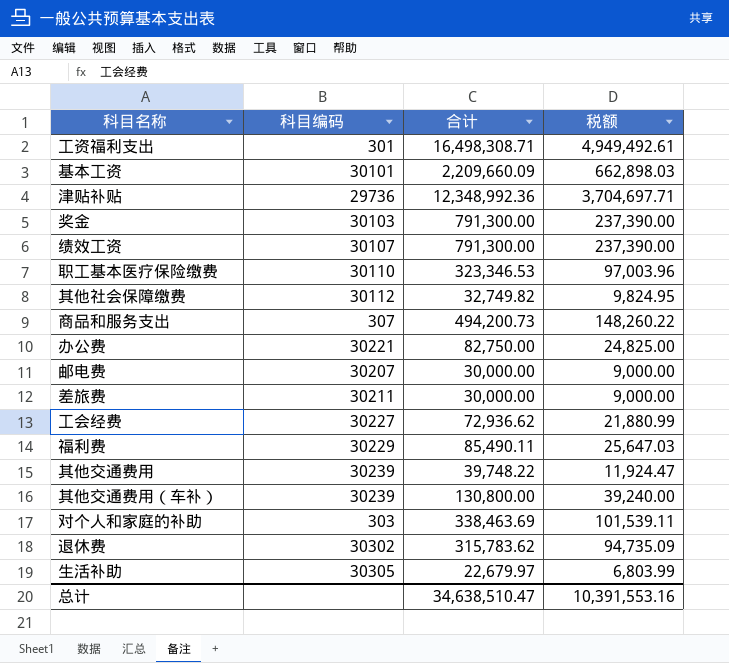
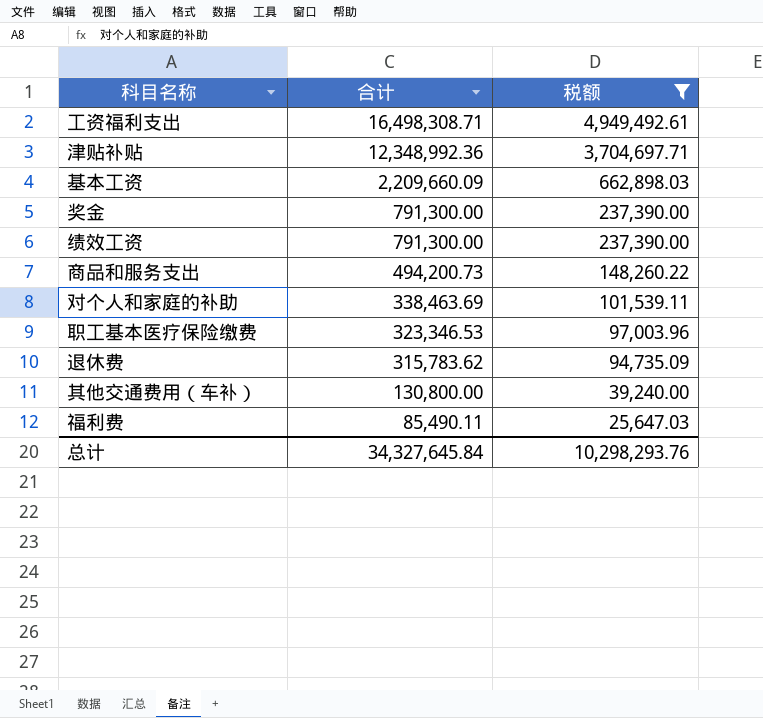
filter: none -> 税额 >= 25,647.03
row order: none -> 合计 descending
column 科目编码 | position: 2 -> none
总计 | 合计: 34,638,510.47 -> 34,327,645.84
总计 | 税额: 10,391,553.16 -> 10,298,293.76

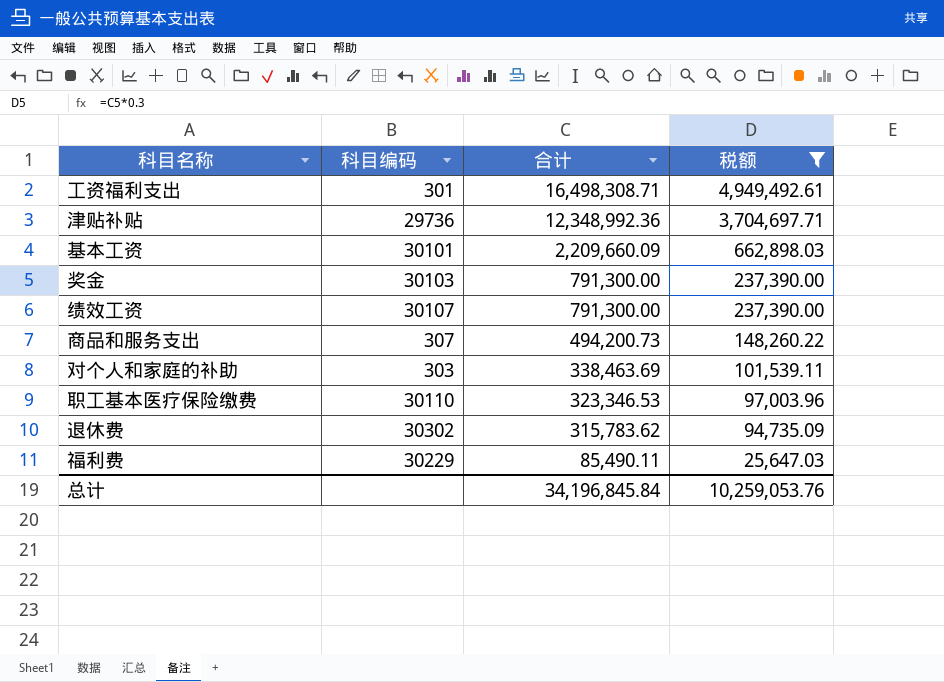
column 科目编码 | position: none -> 2
row 其他交通费用（车补）: 130,800.00 | 39,240.00 -> none
总计 | 合计: 34,327,645.84 -> 34,196,845.84
总计 | 税额: 10,298,293.76 -> 10,259,053.76

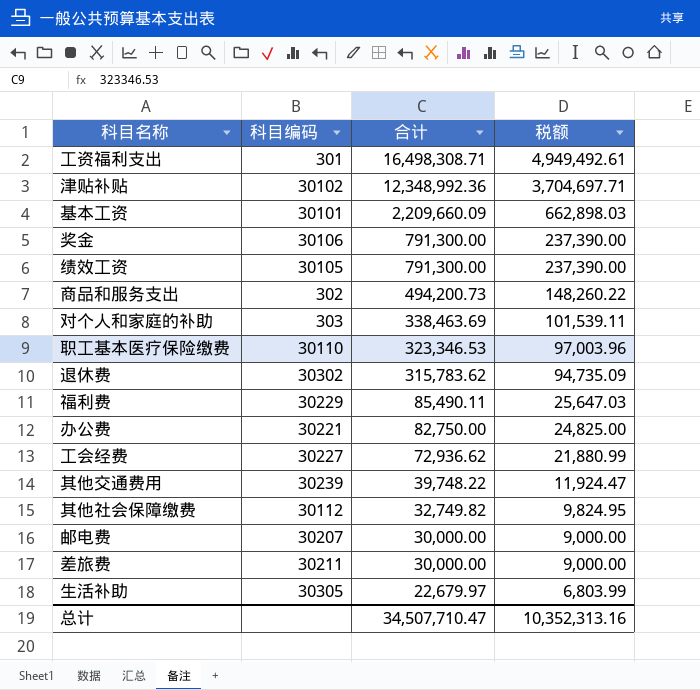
filter: 税额 >= 25,647.03 -> none
津贴补贴 | 科目编码: 29736 -> 30102
奖金 | 科目编码: 30103 -> 30106
绩效工资 | 科目编码: 30107 -> 30105
商品和服务支出 | 科目编码: 307 -> 302
总计 | 合计: 34,196,845.84 -> 34,507,710.47
总计 | 税额: 10,259,053.76 -> 10,352,313.16

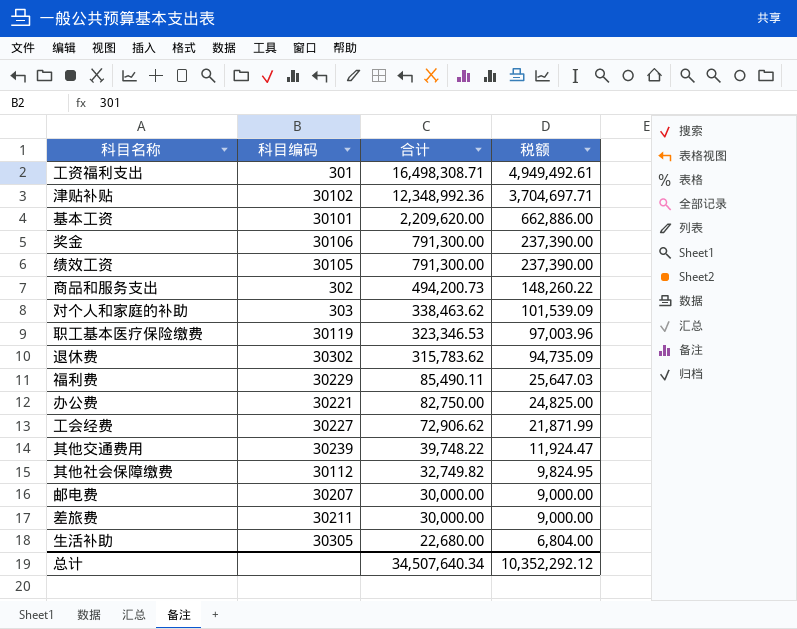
基本工资 | 合计: 2,209,660.09 -> 2,209,620.00
基本工资 | 税额: 662,898.03 -> 662,886.00
对个人和家庭的补助 | 合计: 338,463.69 -> 338,463.62
对个人和家庭的补助 | 税额: 101,539.11 -> 101,539.09
职工基本医疗保险缴费 | 科目编码: 30110 -> 30119
工会经费 | 合计: 72,936.62 -> 72,906.62
工会经费 | 税额: 21,880.99 -> 21,871.99
生活补助 | 合计: 22,679.97 -> 22,680.00
生活补助 | 税额: 6,803.99 -> 6,804.00
总计 | 合计: 34,507,710.47 -> 34,507,640.34
总计 | 税额: 10,352,313.16 -> 10,352,292.12

